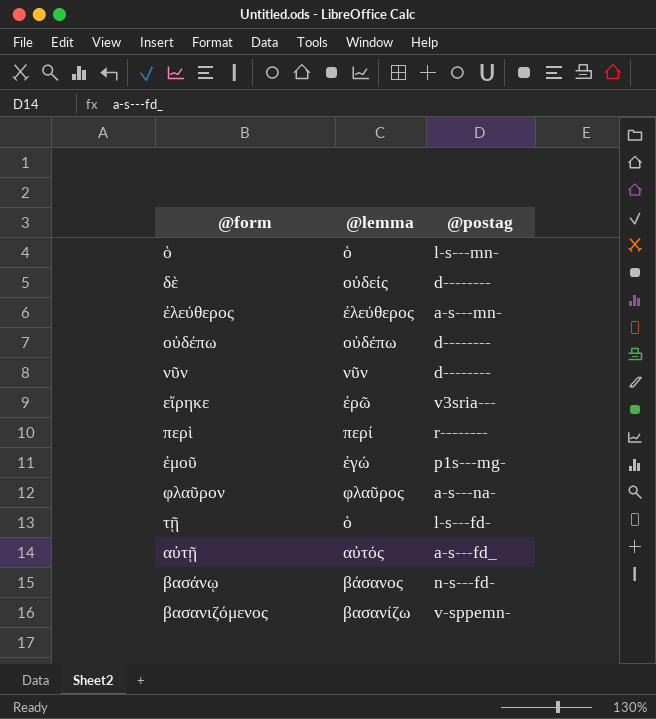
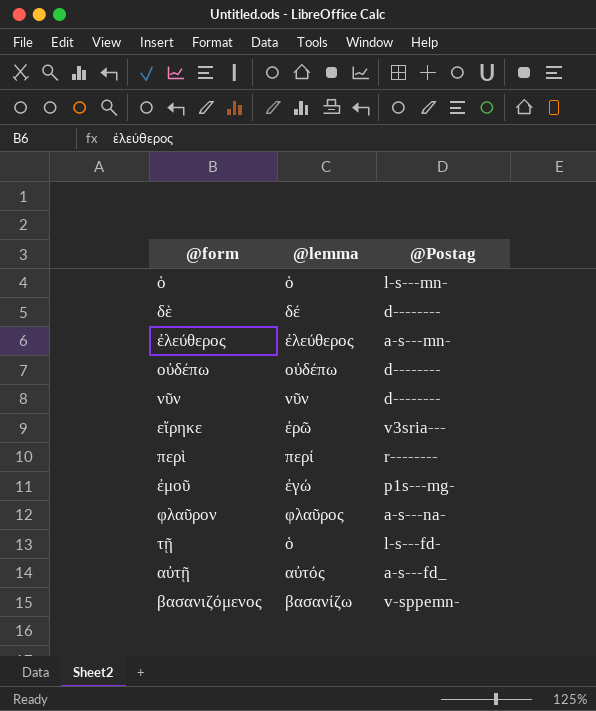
column name: @postag -> @Postag
row βασάνῳ: βάσανος | n-s---fd- -> none
δὲ | @lemma: οὐδείς -> δέ

